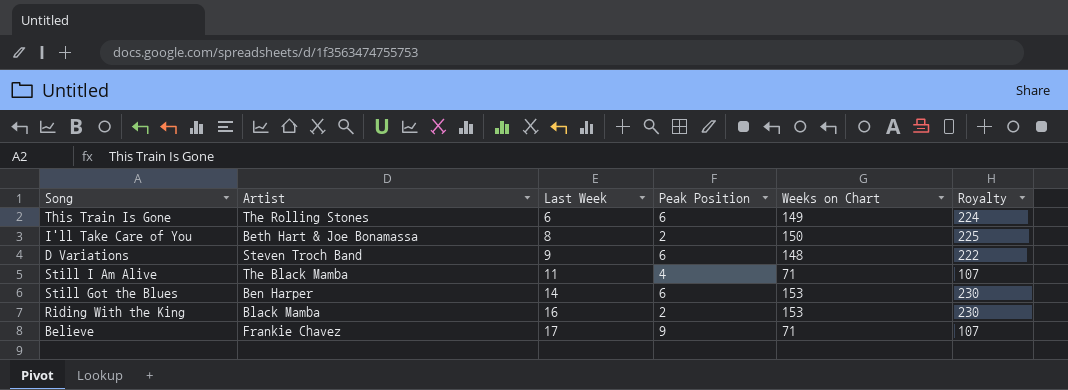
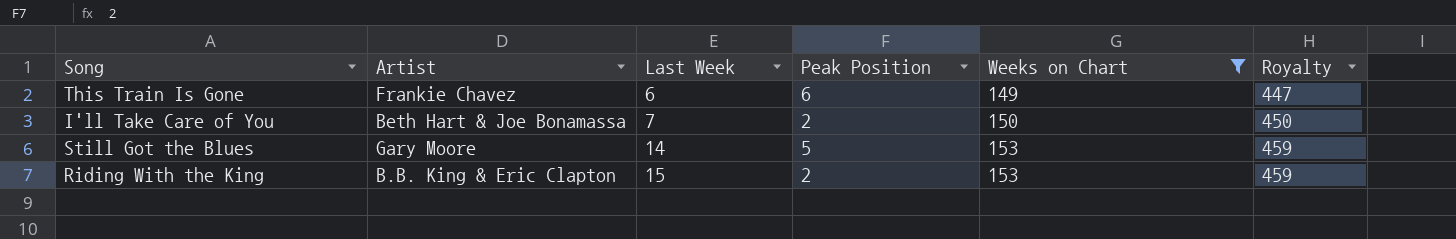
filter: none -> Weeks on Chart >= 149
column Royalty | formula: [Weeks on Chart] * 1.5 -> [Weeks on Chart] * 3
This Train Is Gone | Artist: The Rolling Stones -> Frankie Chavez
I'll Take Care of You | Last Week: 8 -> 7
Still Got the Blues | Artist: Ben Harper -> Gary Moore
Still Got the Blues | Peak Position: 6 -> 5
Riding With the King | Artist: Black Mamba -> B.B. King & Eric Clapton
Riding With the King | Last Week: 16 -> 15

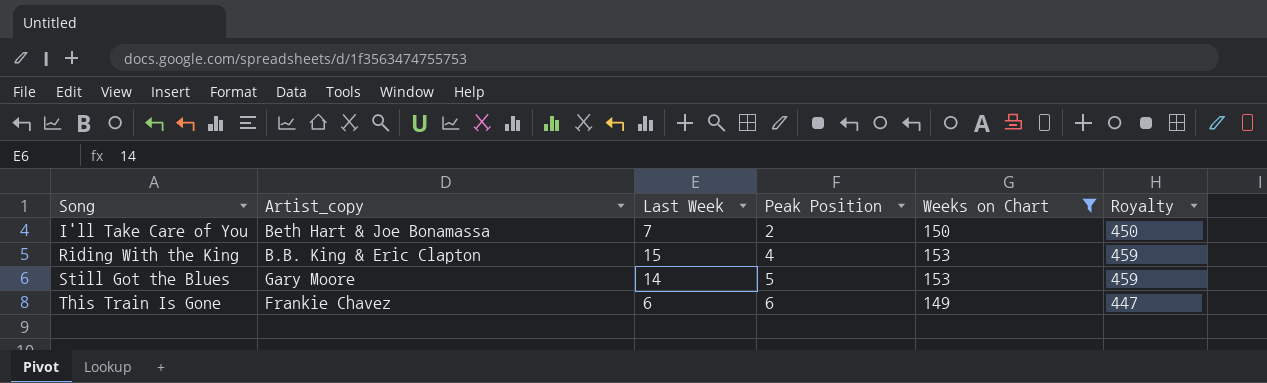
row order: Last Week ascending -> Song ascending
column name: Artist -> Artist_copy
Riding With the King | Peak Position: 2 -> 4

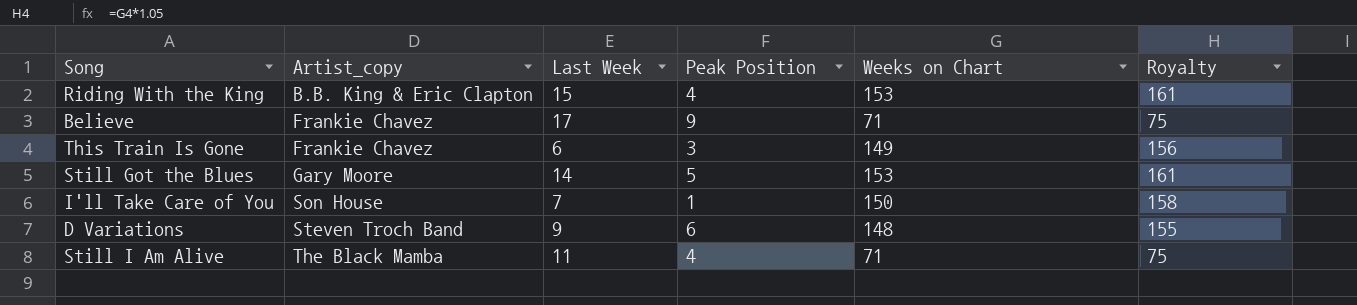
filter: Weeks on Chart >= 149 -> none
row order: Song ascending -> Artist_copy ascending
column Royalty | formula: [Weeks on Chart] * 3 -> [Weeks on Chart] * 1.05
This Train Is Gone | Peak Position: 6 -> 3
I'll Take Care of You | Artist_copy: Beth Hart & Joe Bonamassa -> Son House
I'll Take Care of You | Peak Position: 2 -> 1

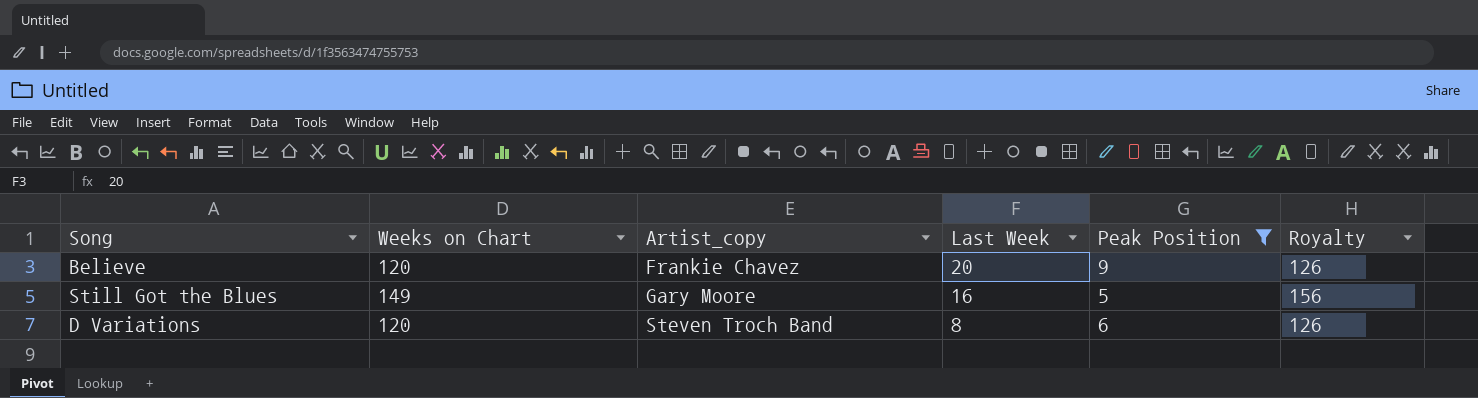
filter: none -> Peak Position >= 5
column Weeks on Chart | position: 5 -> 2
Believe | Weeks on Chart: 71 -> 120
Believe | Last Week: 17 -> 20
Believe | Royalty: 75 -> 126
Still Got the Blues | Weeks on Chart: 153 -> 149
Still Got the Blues | Last Week: 14 -> 16
Still Got the Blues | Royalty: 161 -> 156
D Variations | Weeks on Chart: 148 -> 120
D Variations | Last Week: 9 -> 8
D Variations | Royalty: 155 -> 126

